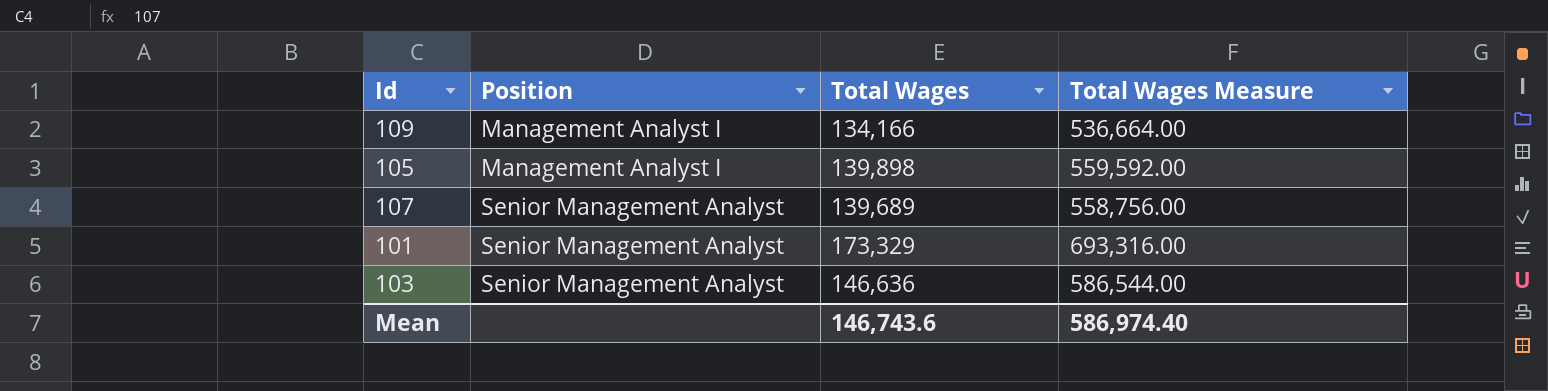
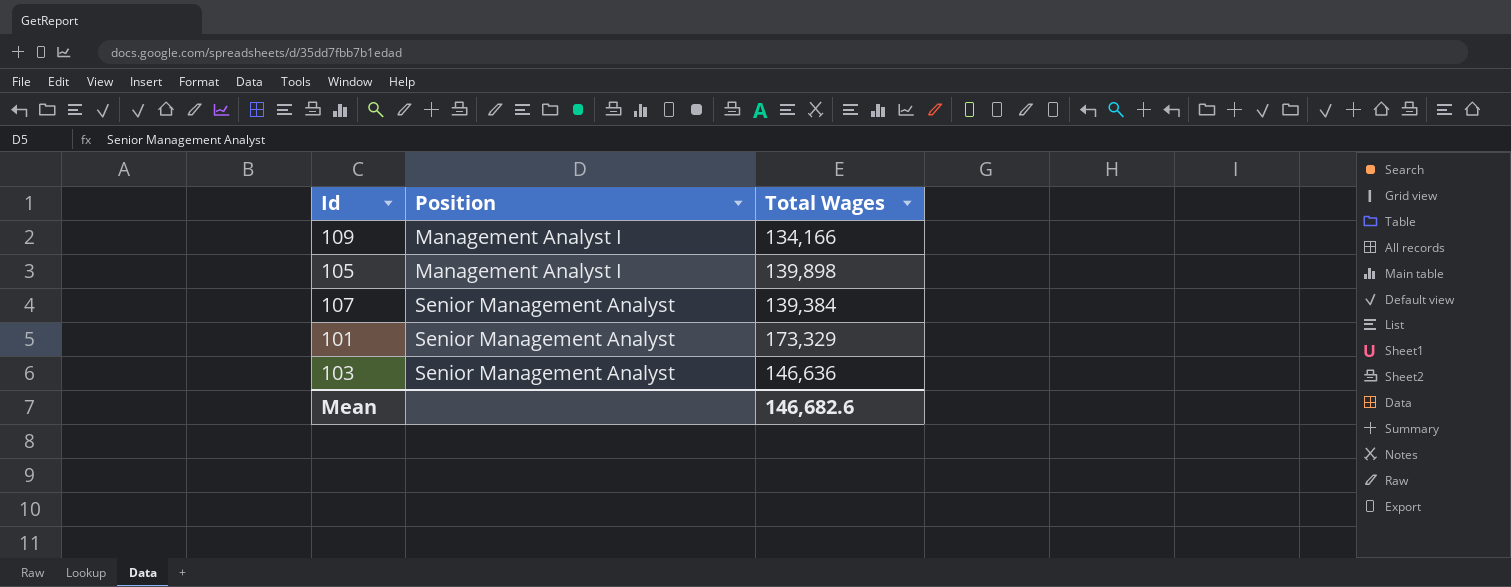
column Total Wages Measure | formula: [Total Wages] * 4 -> none
107 | Total Wages: 139,689 -> 139,384
Mean | Total Wages: 146,743.6 -> 146,682.6

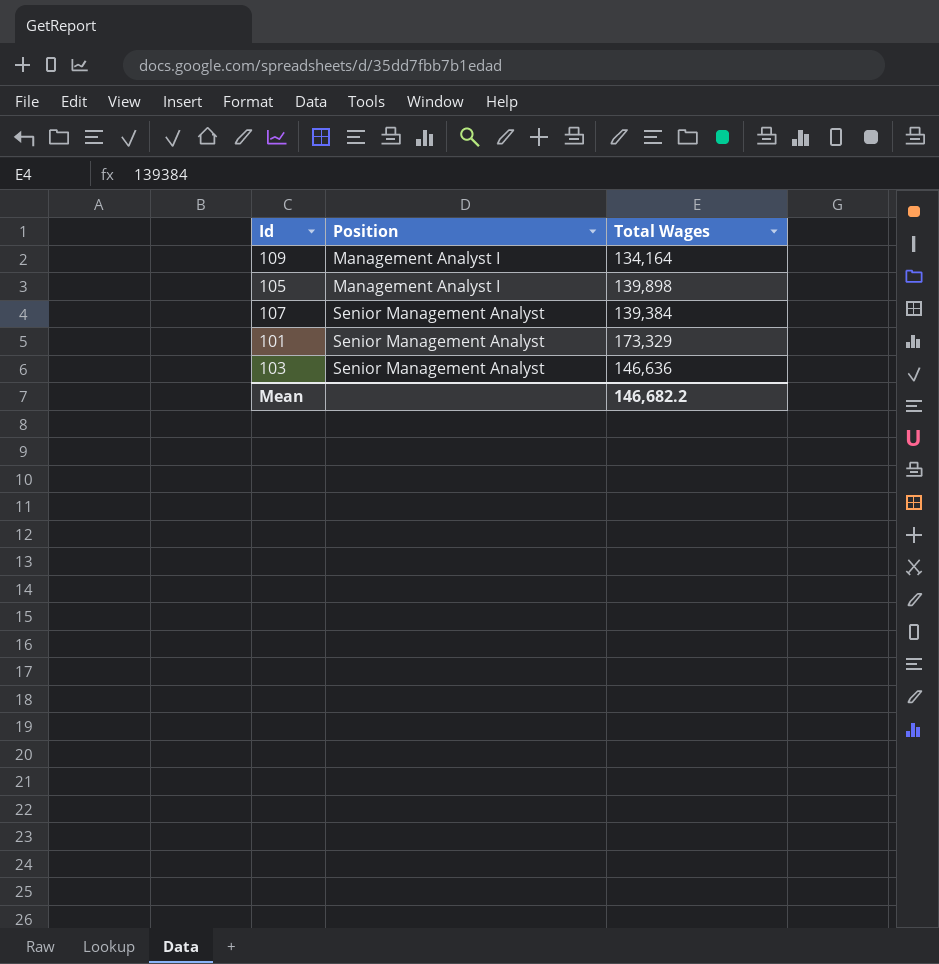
109 | Total Wages: 134,166 -> 134,164
Mean | Total Wages: 146,682.6 -> 146,682.2

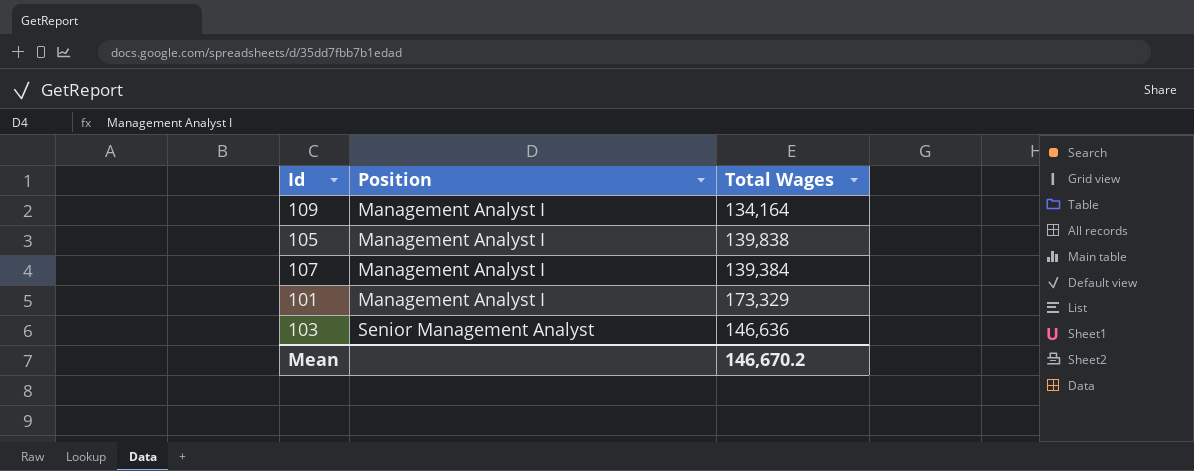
105 | Total Wages: 139,898 -> 139,838
107 | Position: Senior Management Analyst -> Management Analyst I
101 | Position: Senior Management Analyst -> Management Analyst I
Mean | Total Wages: 146,682.2 -> 146,670.2

